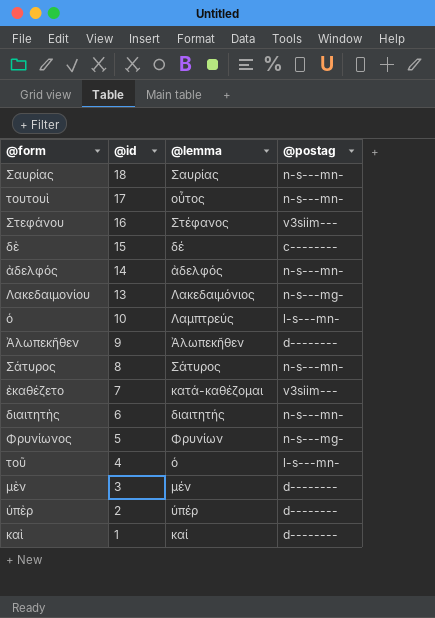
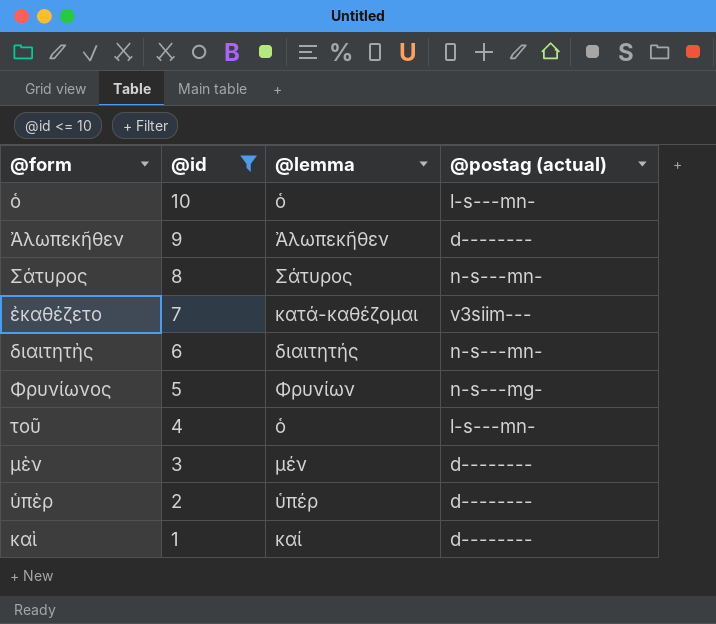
filter: none -> @id <= 10
column name: @postag -> @postag (actual)
ὁ | @lemma: Λαμπτρεύς -> ὁ

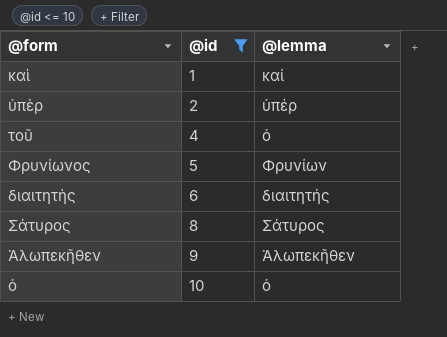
row order: @id descending -> @id ascending
column @postag (actual) | position: 4 -> none
row ἐκαθέζετο: 7 | κατά-καθέζομαι | v3siim--- -> none
row μὲν: 3 | μέν | d-------- -> none

